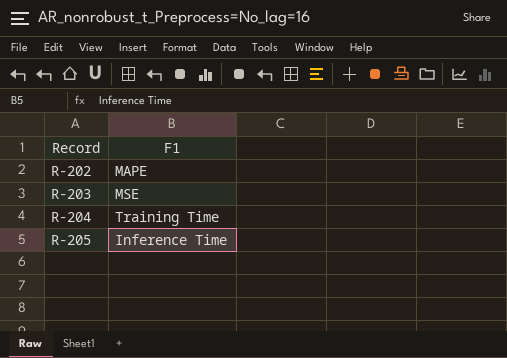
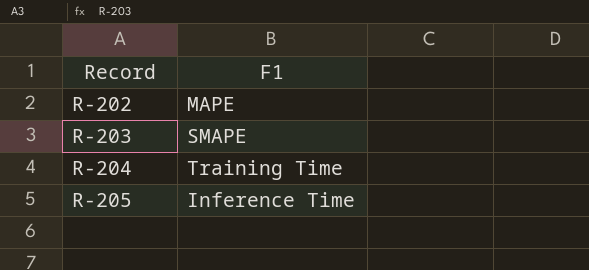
R-203 | F1: MSE -> SMAPE

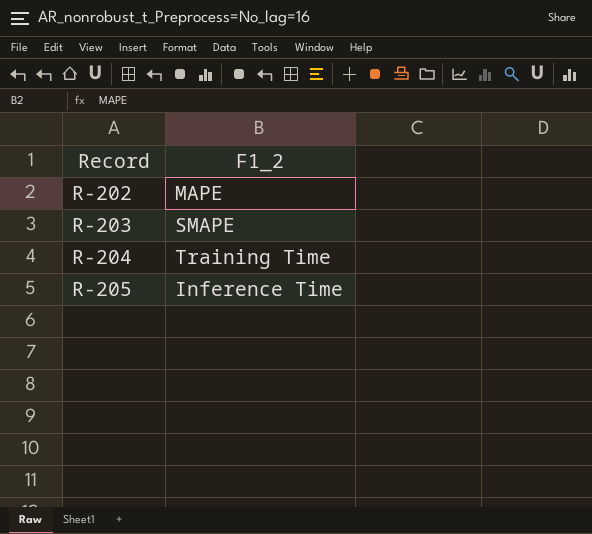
column name: F1 -> F1_2

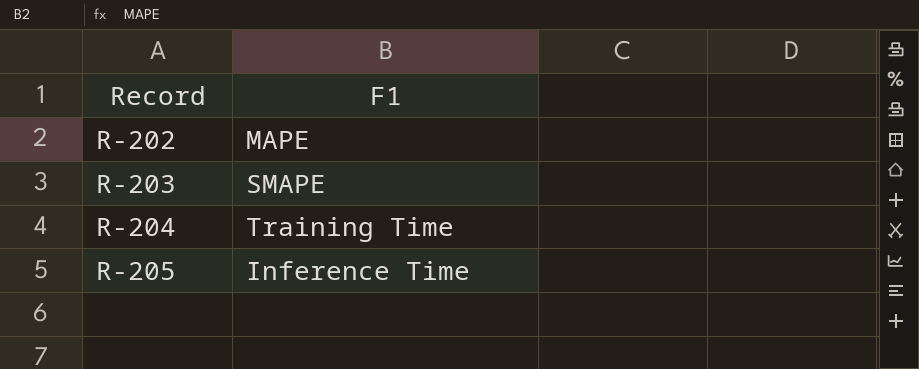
column name: F1_2 -> F1

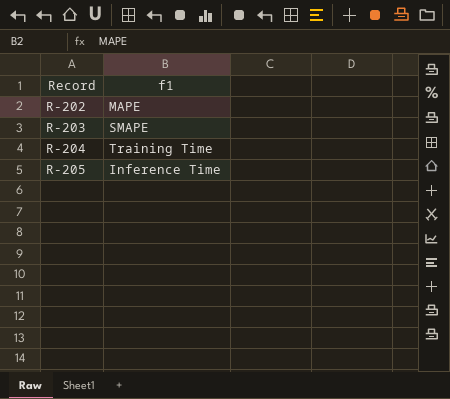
column name: F1 -> f1

